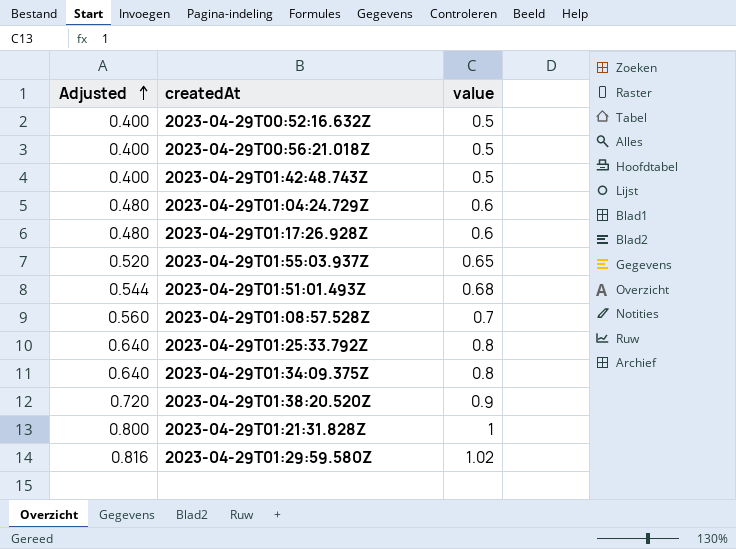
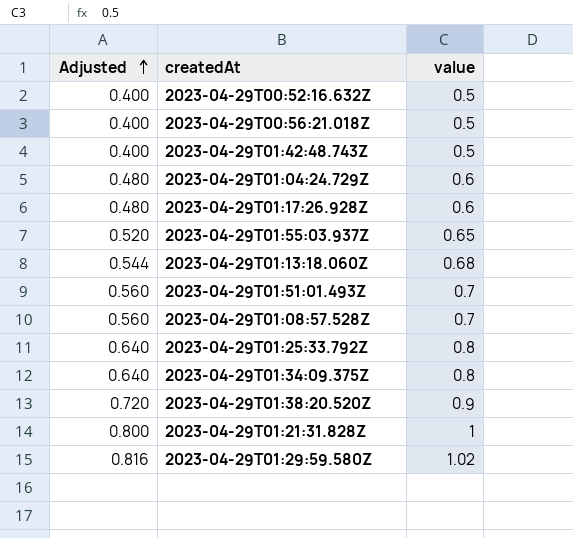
row 2023-04-29T01:13:18.060Z: none -> 0.544 | 0.68
2023-04-29T01:51:01.493Z | Adjusted: 0.544 -> 0.560
2023-04-29T01:51:01.493Z | value: 0.68 -> 0.7

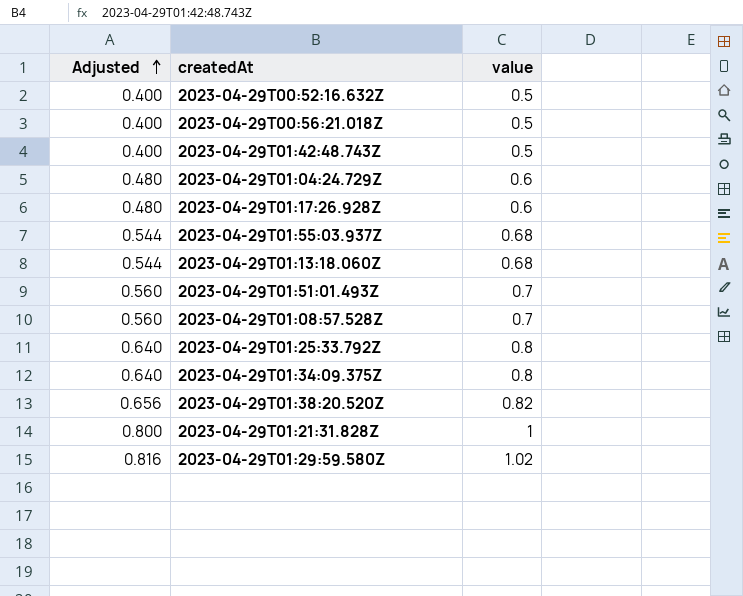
2023-04-29T01:55:03.937Z | Adjusted: 0.520 -> 0.544
2023-04-29T01:55:03.937Z | value: 0.65 -> 0.68
2023-04-29T01:38:20.520Z | Adjusted: 0.720 -> 0.656
2023-04-29T01:38:20.520Z | value: 0.9 -> 0.82

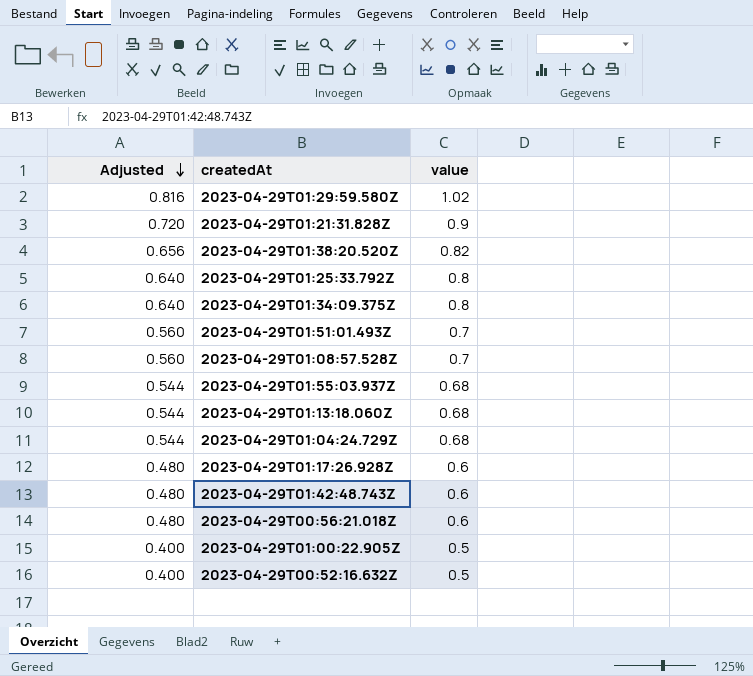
row order: Adjusted ascending -> Adjusted descending
2023-04-29T01:21:31.828Z | Adjusted: 0.800 -> 0.720
2023-04-29T01:21:31.828Z | value: 1 -> 0.9
2023-04-29T01:04:24.729Z | Adjusted: 0.480 -> 0.544
2023-04-29T01:04:24.729Z | value: 0.6 -> 0.68
2023-04-29T01:42:48.743Z | Adjusted: 0.400 -> 0.480
2023-04-29T01:42:48.743Z | value: 0.5 -> 0.6
2023-04-29T00:56:21.018Z | Adjusted: 0.400 -> 0.480
2023-04-29T00:56:21.018Z | value: 0.5 -> 0.6
row 2023-04-29T01:00:22.905Z: none -> 0.400 | 0.5

